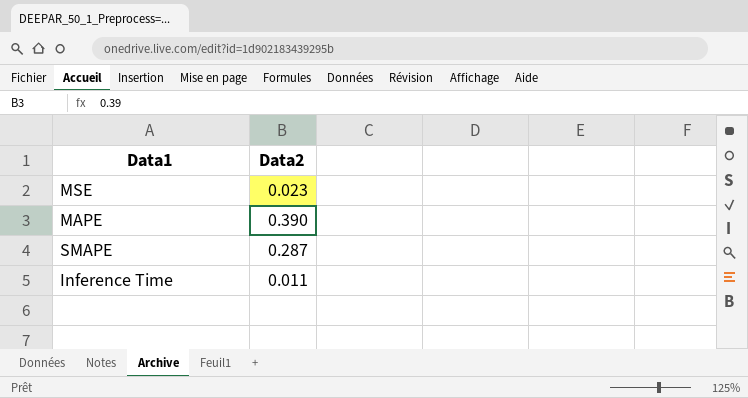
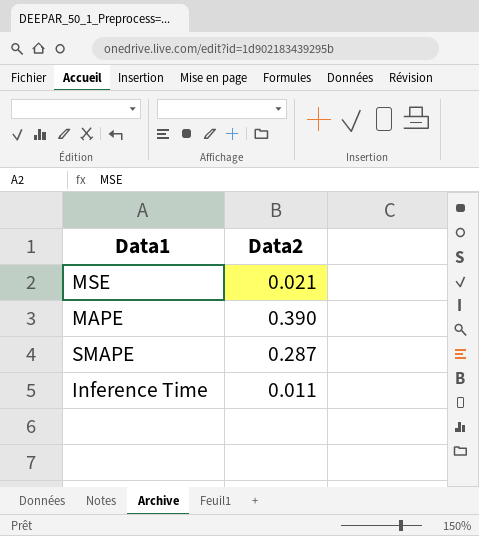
MSE | Data2: 0.023 -> 0.021

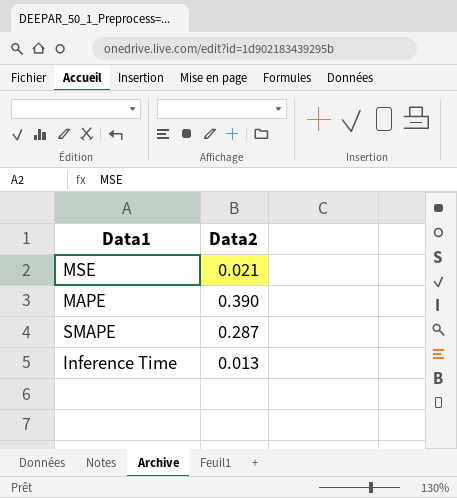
Inference Time | Data2: 0.011 -> 0.013

